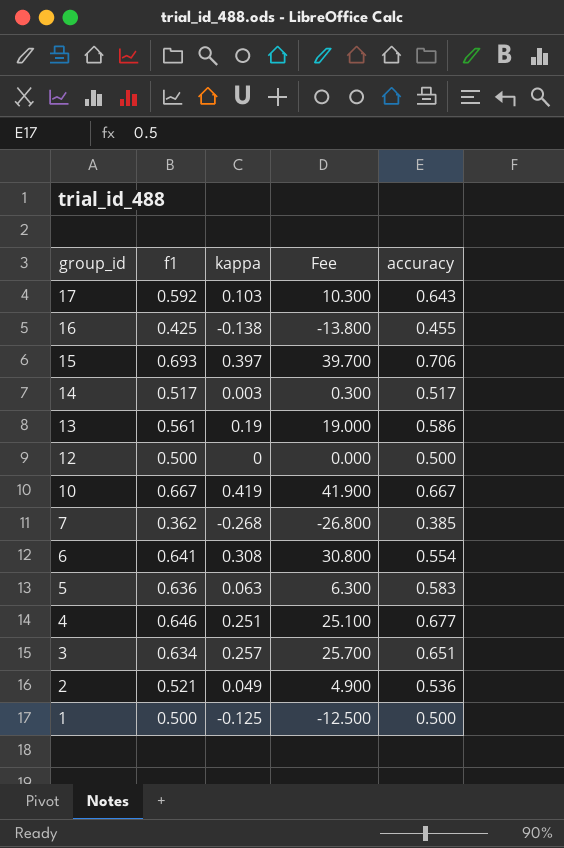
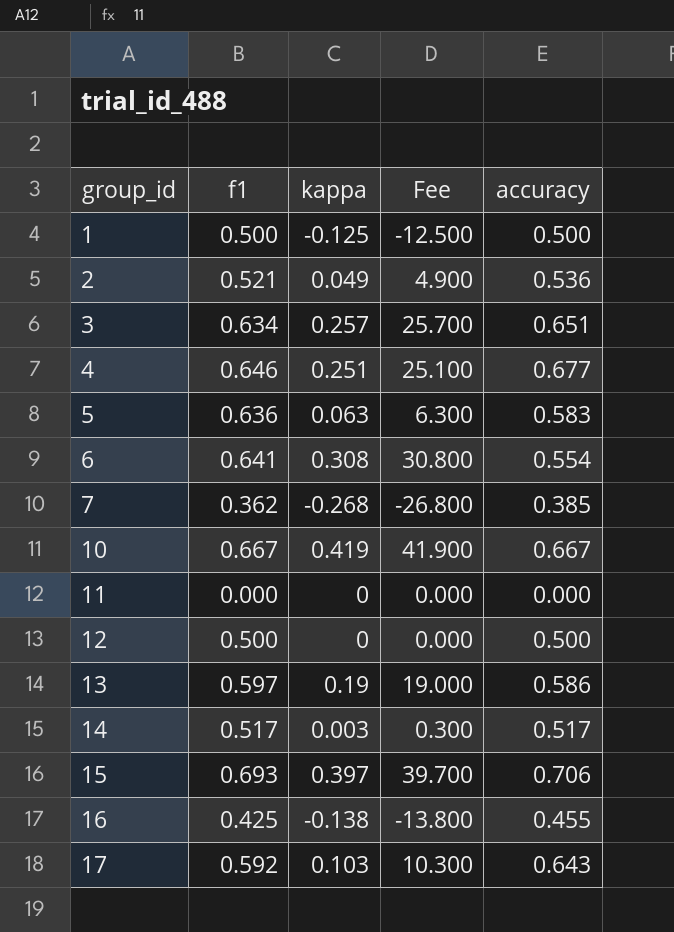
row order: group_id descending -> group_id ascending
row 11: none -> 0.000 | 0 | 0.000 | 0.000
13 | f1: 0.561 -> 0.597

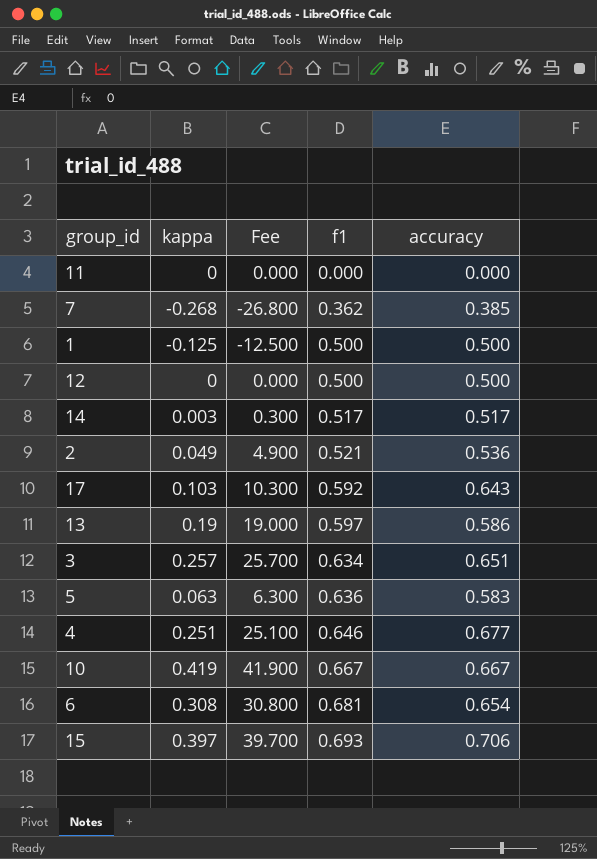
row order: group_id ascending -> f1 ascending
column f1 | position: 2 -> 4
row 16: 0.425 | -0.138 | -13.800 | 0.455 -> none
6 | f1: 0.641 -> 0.681
6 | accuracy: 0.554 -> 0.654

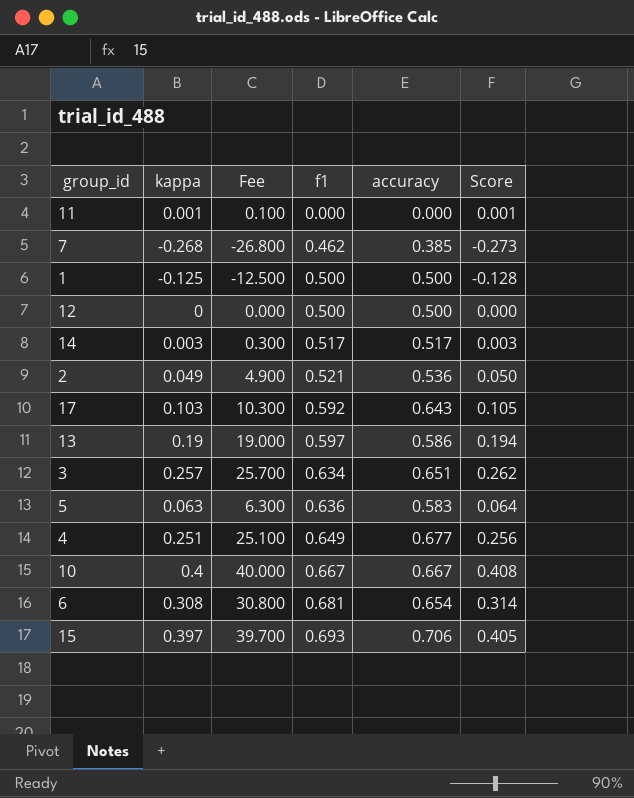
column Score | formula: none -> [kappa] * 1.02
11 | kappa: 0 -> 0.001
11 | Fee: 0.000 -> 0.100
7 | f1: 0.362 -> 0.462
4 | f1: 0.646 -> 0.649
10 | kappa: 0.419 -> 0.4
10 | Fee: 41.900 -> 40.000

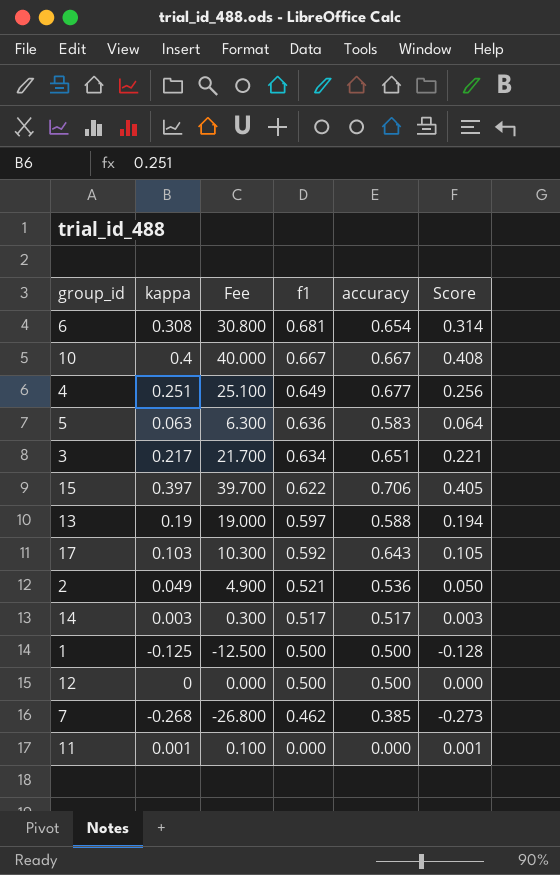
row order: f1 ascending -> f1 descending
3 | kappa: 0.257 -> 0.217
3 | Fee: 25.700 -> 21.700
3 | Score: 0.262 -> 0.221
15 | f1: 0.693 -> 0.622
13 | accuracy: 0.586 -> 0.588

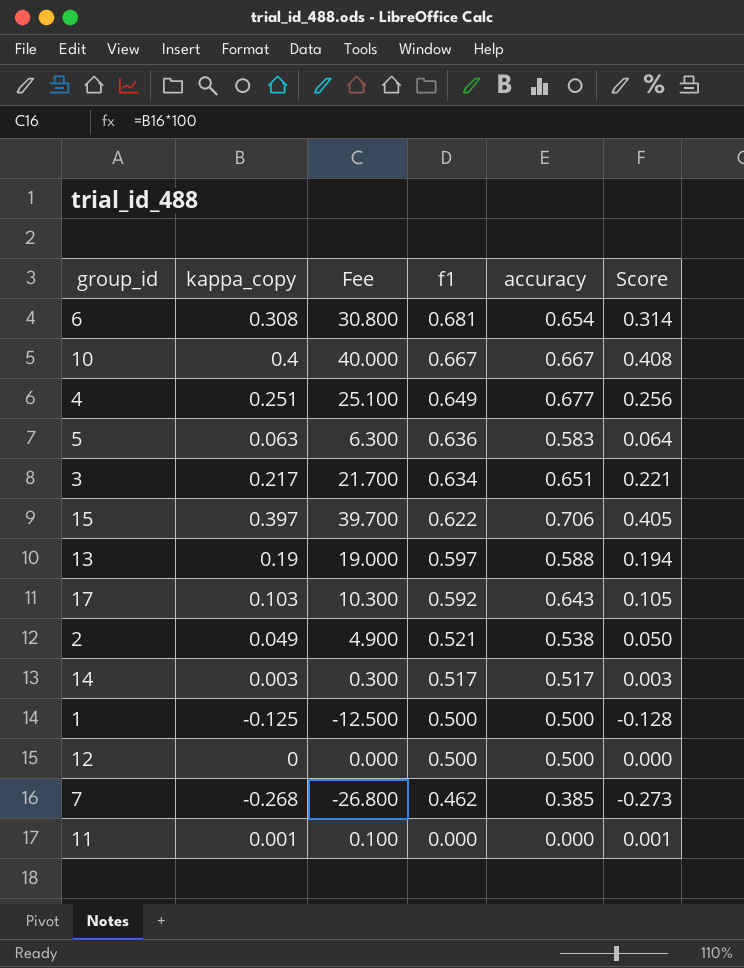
column name: kappa -> kappa_copy
2 | accuracy: 0.536 -> 0.538

